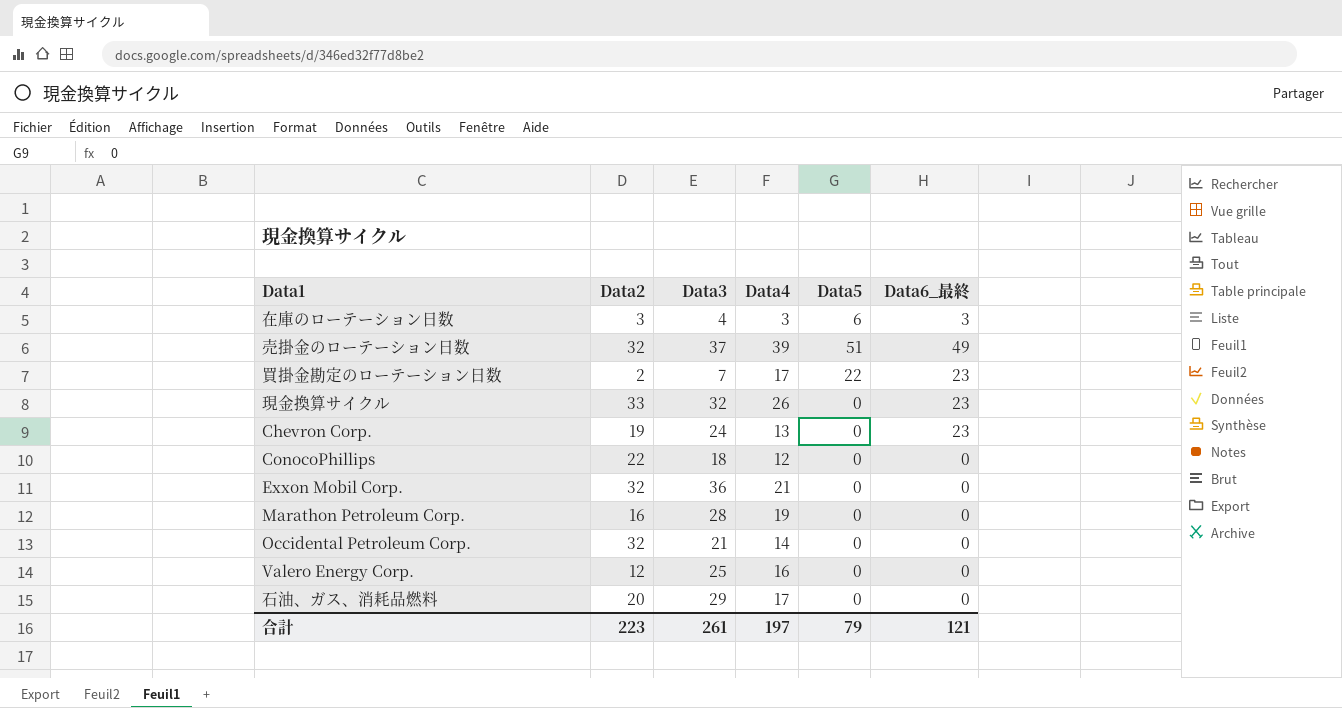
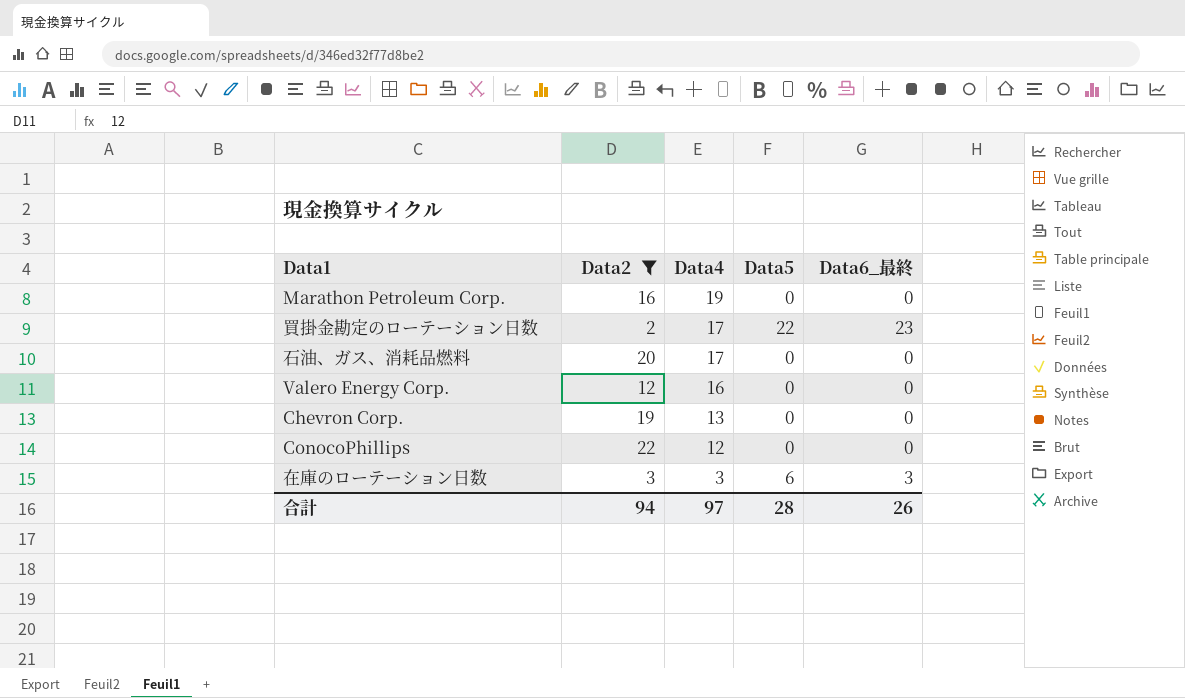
filter: none -> Data2 <= 22
row order: none -> Data4 descending
column Data3 | position: 3 -> none
Chevron Corp. | Data6_最終: 23 -> 0
合計 | Data2: 223 -> 94
合計 | Data4: 197 -> 97
合計 | Data5: 79 -> 28
合計 | Data6_最終: 121 -> 26

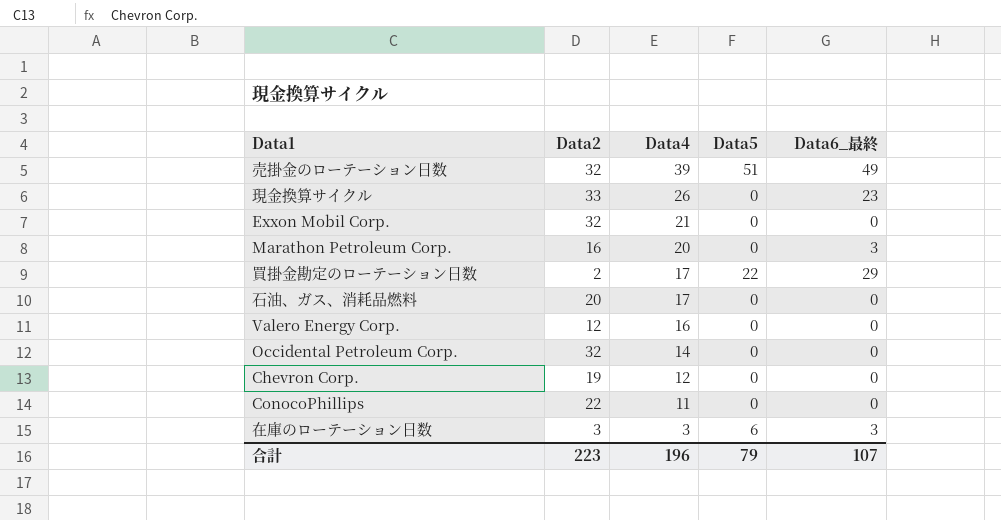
filter: Data2 <= 22 -> none
Marathon Petroleum Corp. | Data4: 19 -> 20
Marathon Petroleum Corp. | Data6_最終: 0 -> 3
買掛金勘定のローテーション日数 | Data6_最終: 23 -> 29
Chevron Corp. | Data4: 13 -> 12
ConocoPhillips | Data4: 12 -> 11
合計 | Data2: 94 -> 223
合計 | Data4: 97 -> 196
合計 | Data5: 28 -> 79
合計 | Data6_最終: 26 -> 107

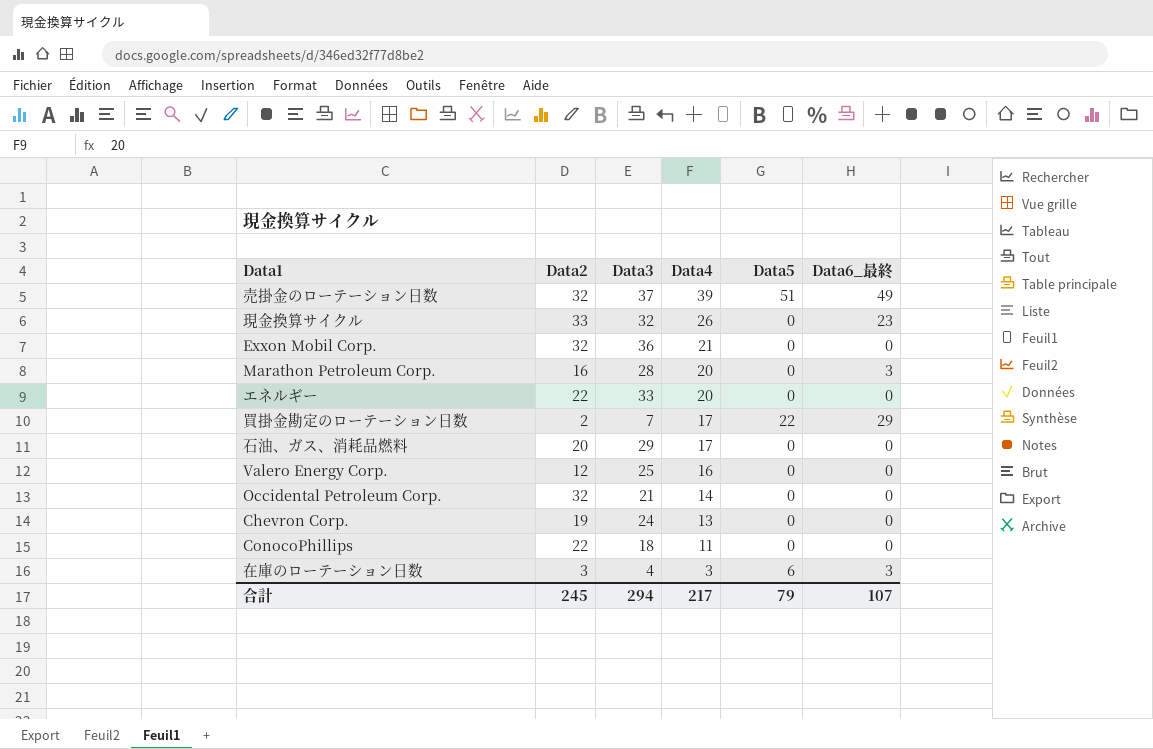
column Data3 | position: none -> 3
row エネルギー: none -> 22 | 33 | 20 | 0 | 0
Chevron Corp. | Data4: 12 -> 13
合計 | Data2: 223 -> 245
合計 | Data4: 196 -> 217

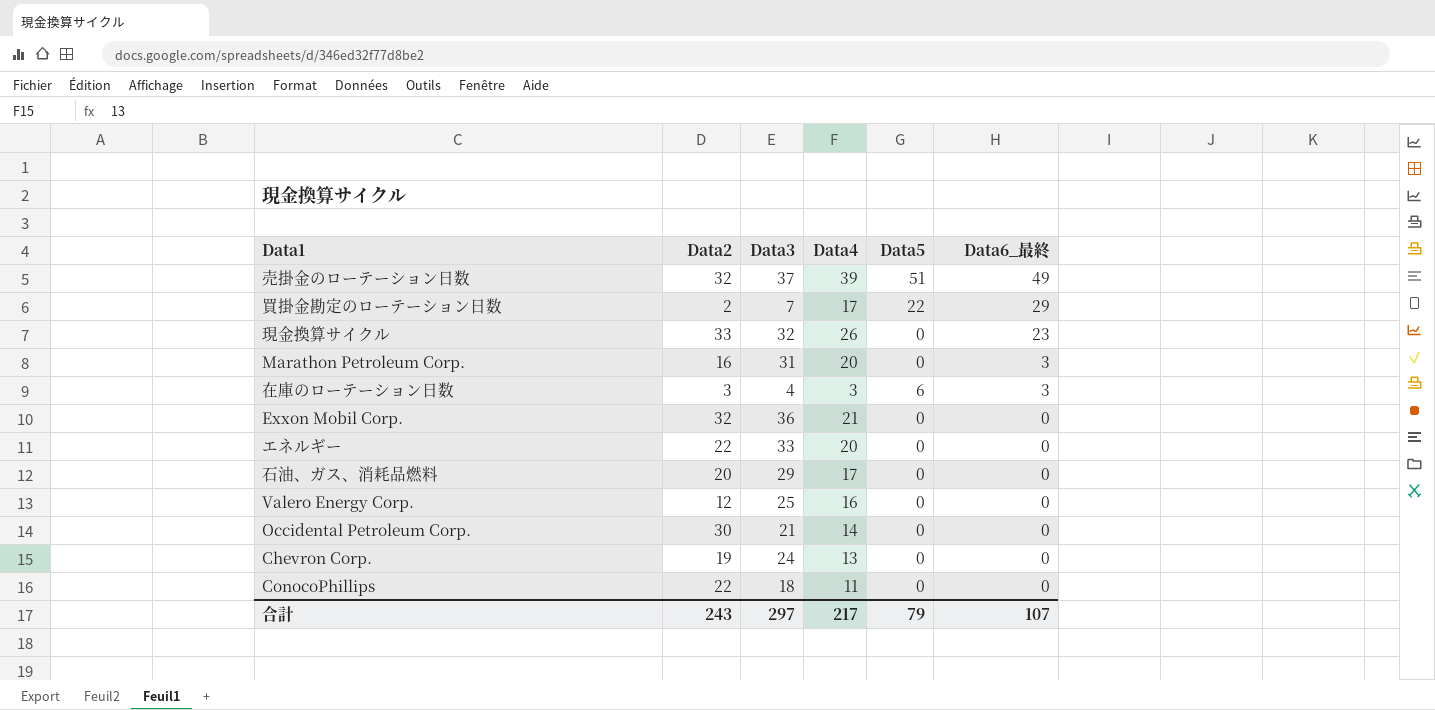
row order: Data4 descending -> Data6_最終 descending
Marathon Petroleum Corp. | Data3: 28 -> 31
Occidental Petroleum Corp. | Data2: 32 -> 30
合計 | Data2: 245 -> 243
合計 | Data3: 294 -> 297

